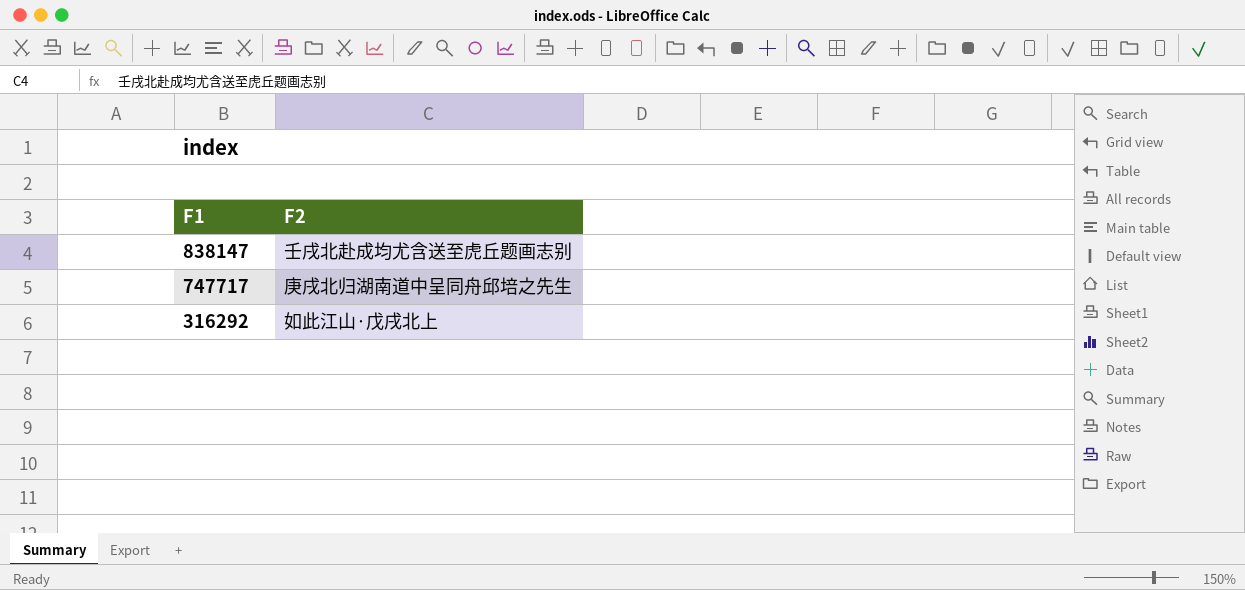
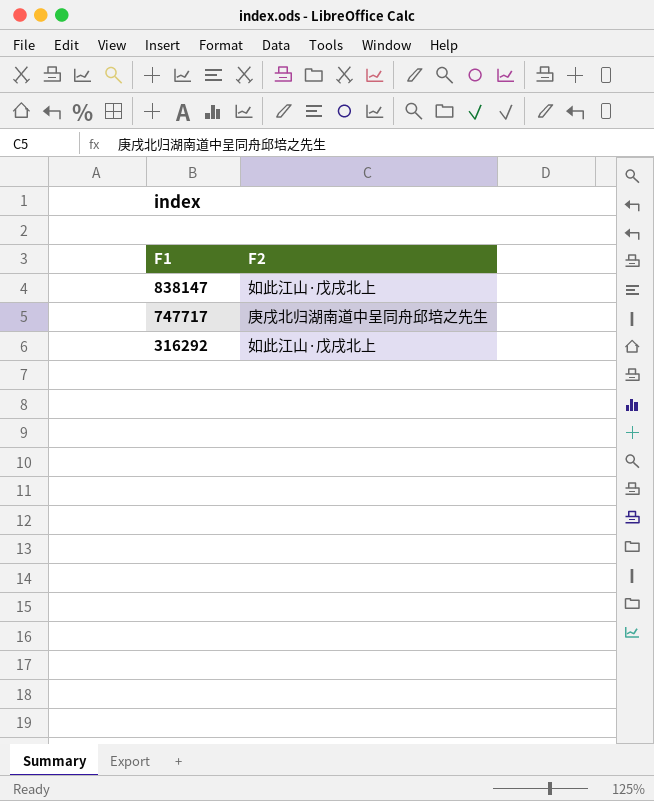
838147 | F2: 壬戌北赴成均尤含送至虎丘题画志别 -> 如此江山·戊戌北上

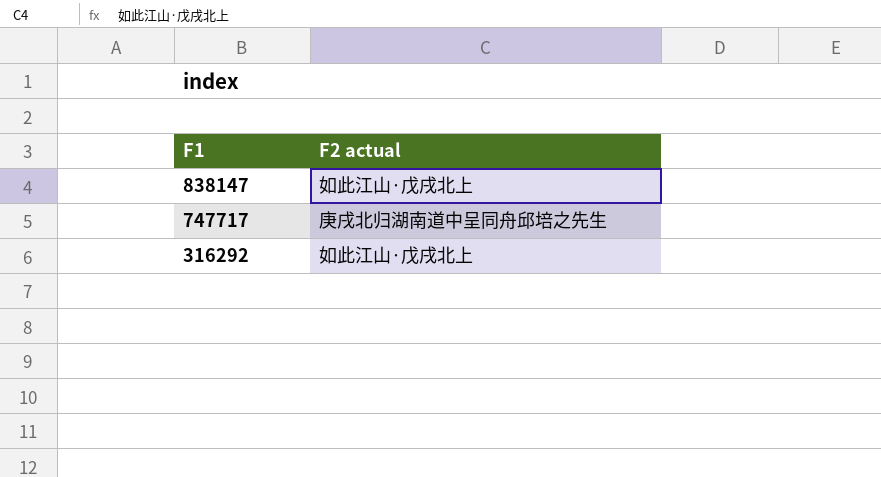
column name: F2 -> F2 actual

